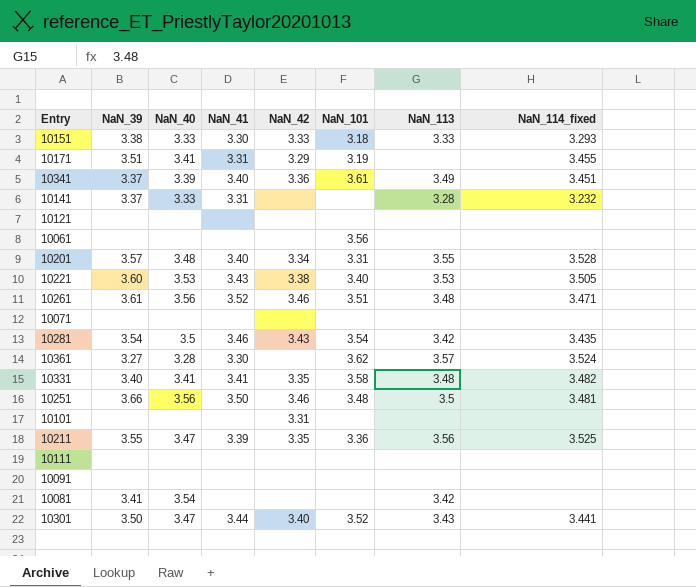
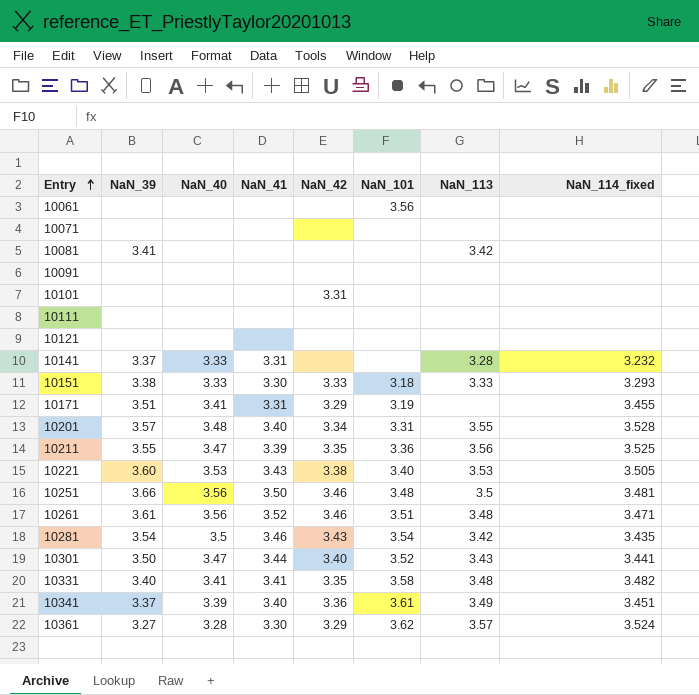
row order: none -> Entry ascending
10081 | NaN_40: 3.54 -> none
10361 | NaN_42: none -> 3.29

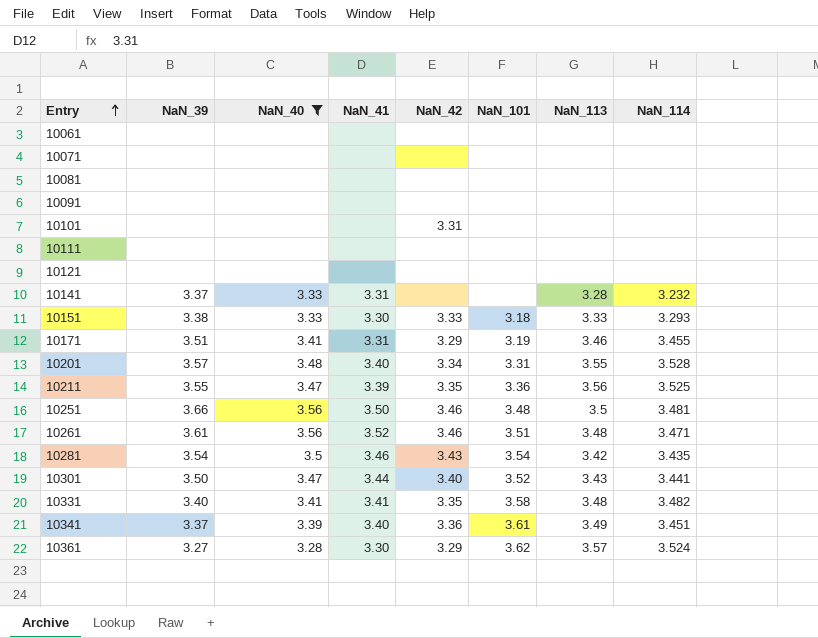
filter: none -> NaN_40 != 3.53
column name: NaN_114_fixed -> NaN_114
10061 | NaN_101: 3.56 -> none
10081 | NaN_39: 3.41 -> none
10081 | NaN_113: 3.42 -> none
10171 | NaN_113: none -> 3.46

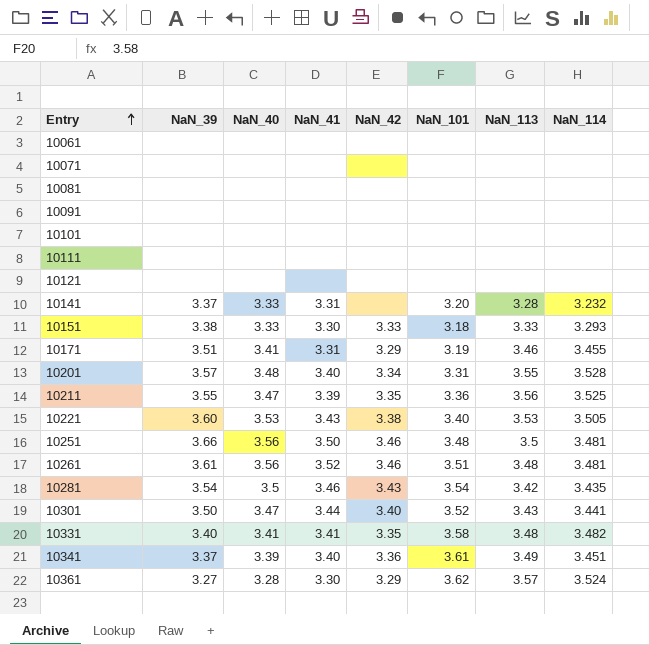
filter: NaN_40 != 3.53 -> none
10101 | NaN_42: 3.31 -> none
10141 | NaN_101: none -> 3.20
10261 | NaN_114: 3.471 -> 3.481

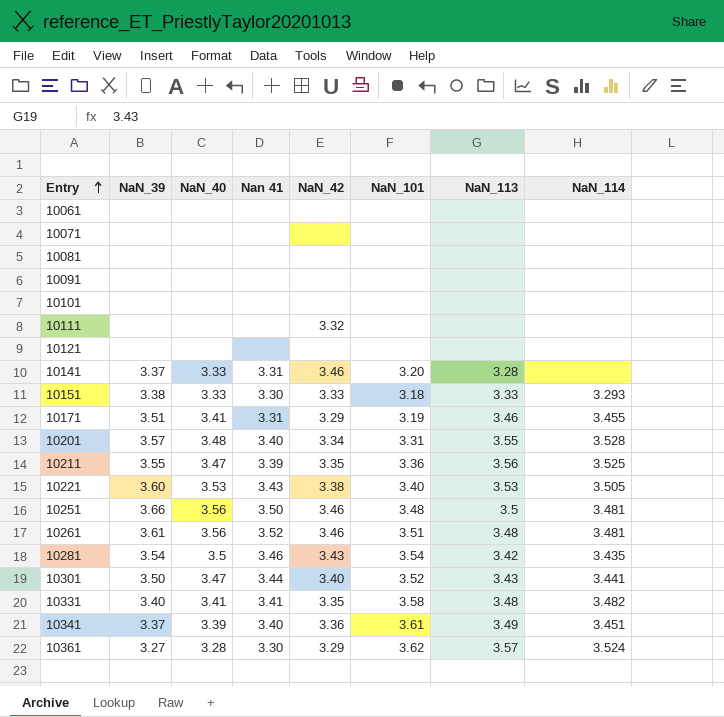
column name: NaN_41 -> Nan 41
10111 | NaN_42: none -> 3.32
10141 | NaN_42: none -> 3.46
10141 | NaN_114: 3.232 -> none

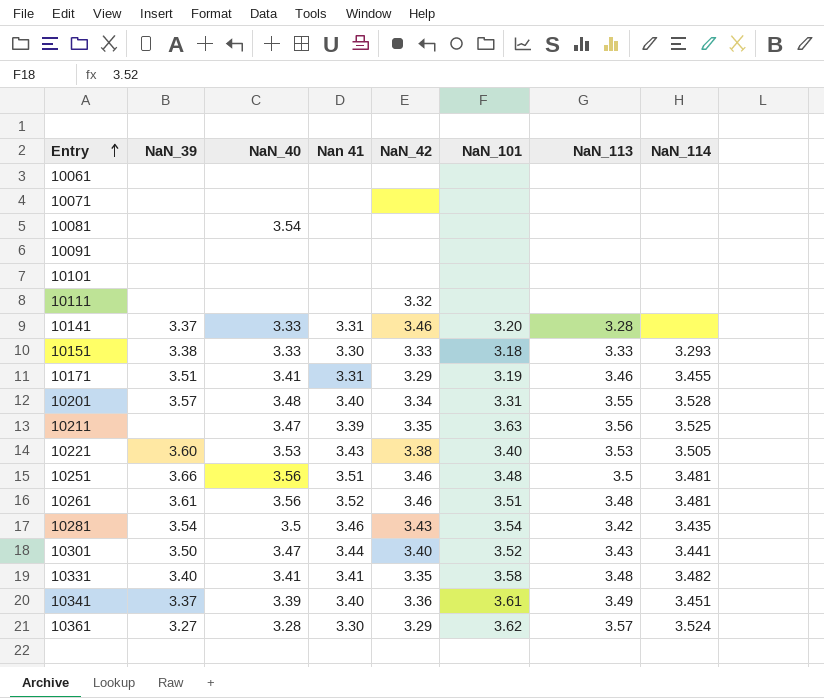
row 10121: none | none | none | none | none | none | none -> none
10081 | NaN_40: none -> 3.54
10211 | NaN_39: 3.55 -> none
10211 | NaN_101: 3.36 -> 3.63
10251 | Nan 41: 3.50 -> 3.51

